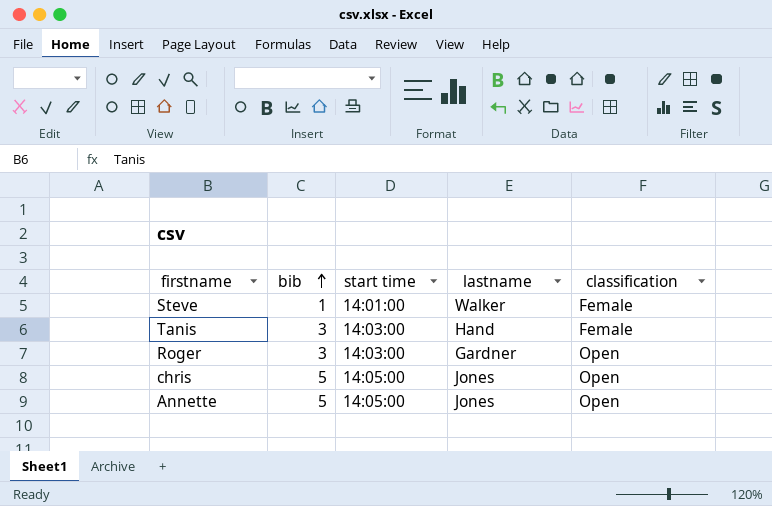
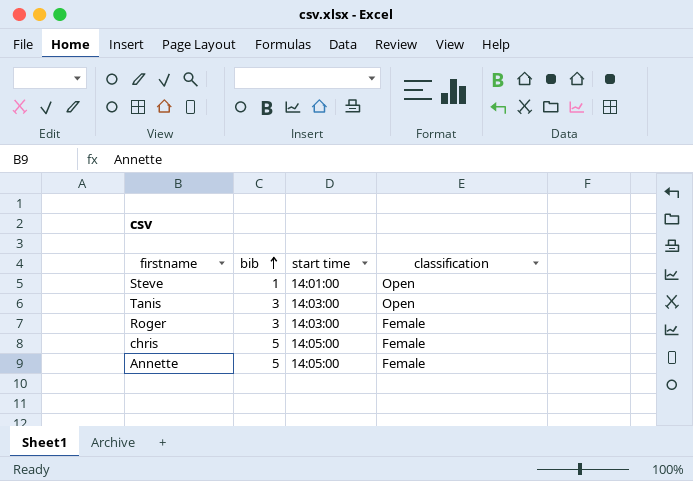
column lastname | position: 4 -> none
Steve | classification: Female -> Open
Tanis | classification: Female -> Open
Roger | classification: Open -> Female
chris | classification: Open -> Female
Annette | classification: Open -> Female

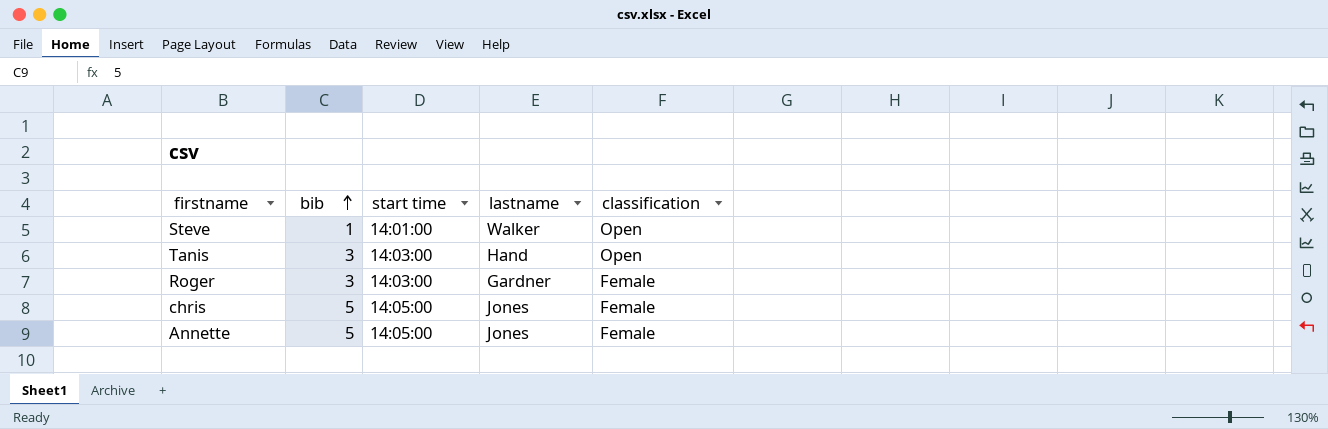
column lastname | position: none -> 4

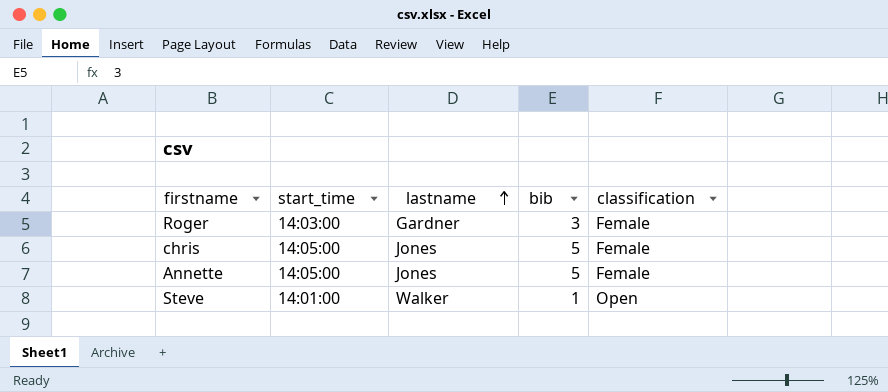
row order: bib ascending -> lastname ascending
column name: start time -> start_time
column bib | position: 2 -> 4
row Tanis: 3 | 14:03:00 | Hand | Open -> none

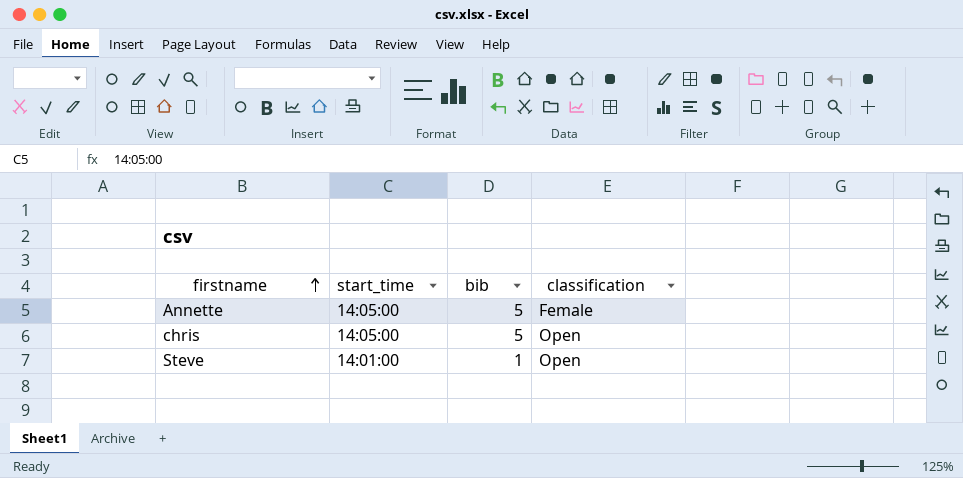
row order: lastname ascending -> firstname ascending
column lastname | position: 3 -> none
row Roger: 14:03:00 | Gardner | 3 | Female -> none
chris | classification: Female -> Open

